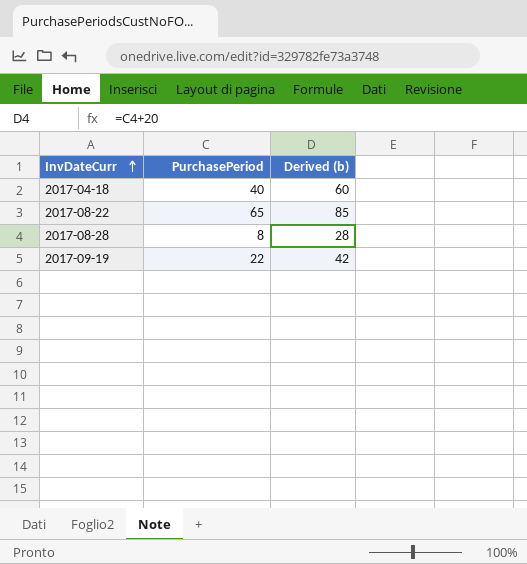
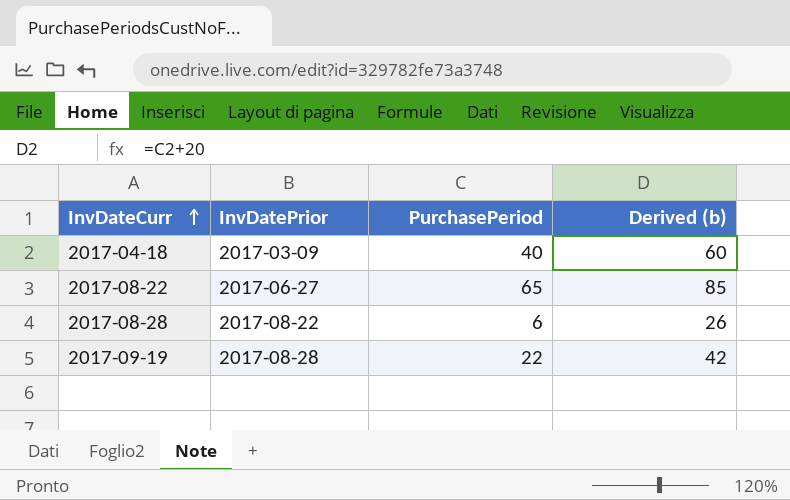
column InvDatePrior | position: none -> 2
2017-08-28 | PurchasePeriod: 8 -> 6
2017-08-28 | Derived (b): 28 -> 26

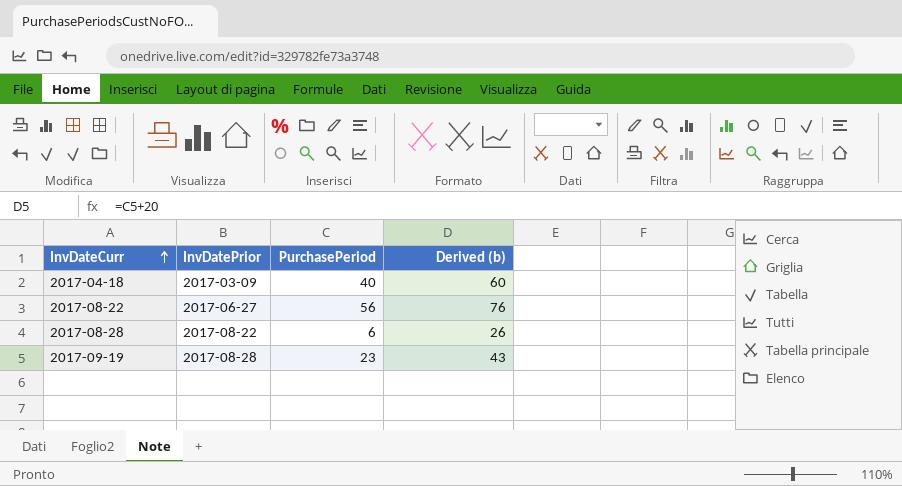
2017-08-22 | PurchasePeriod: 65 -> 56
2017-08-22 | Derived (b): 85 -> 76
2017-09-19 | PurchasePeriod: 22 -> 23
2017-09-19 | Derived (b): 42 -> 43

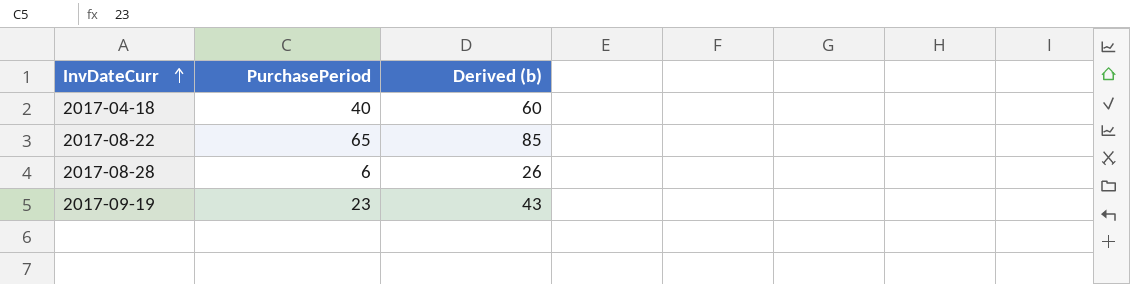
column InvDatePrior | position: 2 -> none
2017-08-22 | PurchasePeriod: 56 -> 65
2017-08-22 | Derived (b): 76 -> 85

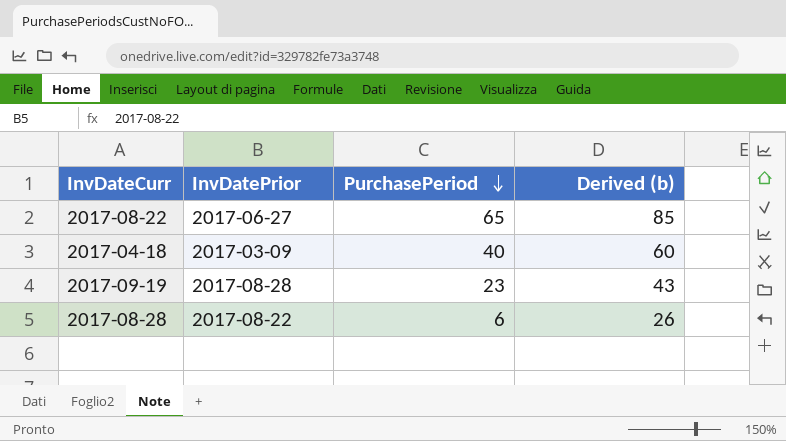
row order: InvDateCurr ascending -> PurchasePeriod descending
column InvDatePrior | position: none -> 2

